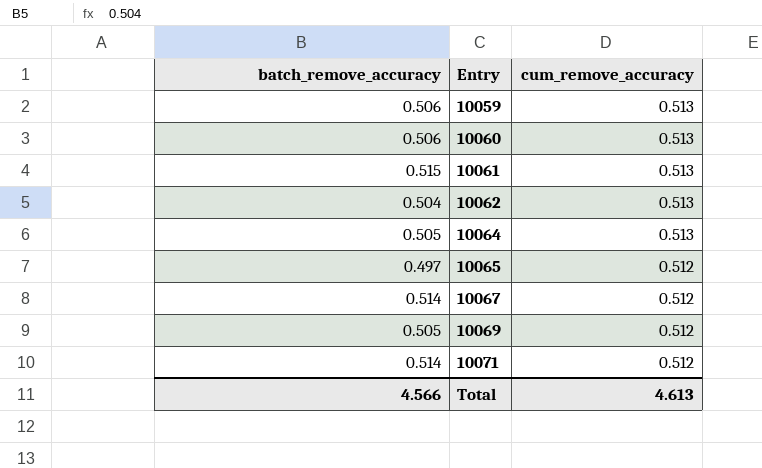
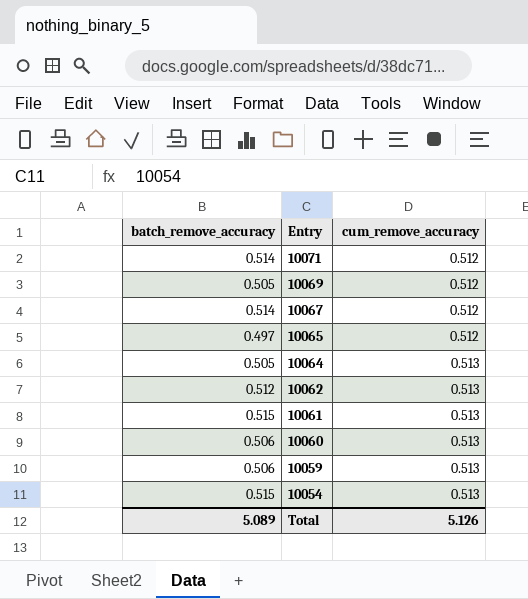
row order: Entry ascending -> Entry descending
10062 | batch_remove_accuracy: 0.504 -> 0.512
row 10054: none -> 0.515 | 0.513
Total | batch_remove_accuracy: 4.566 -> 5.089
Total | cum_remove_accuracy: 4.613 -> 5.126

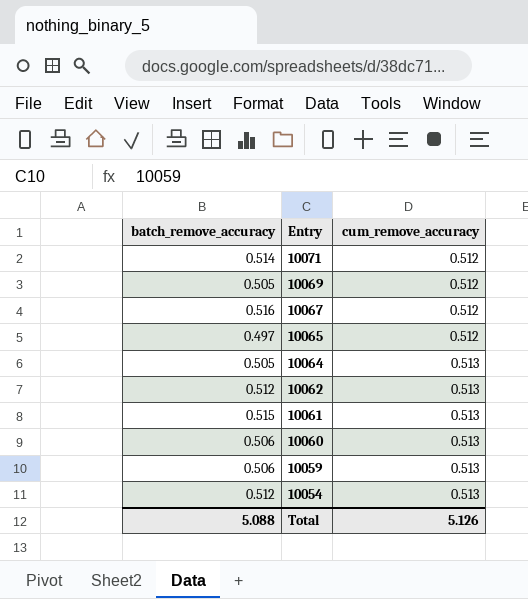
10067 | batch_remove_accuracy: 0.514 -> 0.516
10054 | batch_remove_accuracy: 0.515 -> 0.512
Total | batch_remove_accuracy: 5.089 -> 5.088

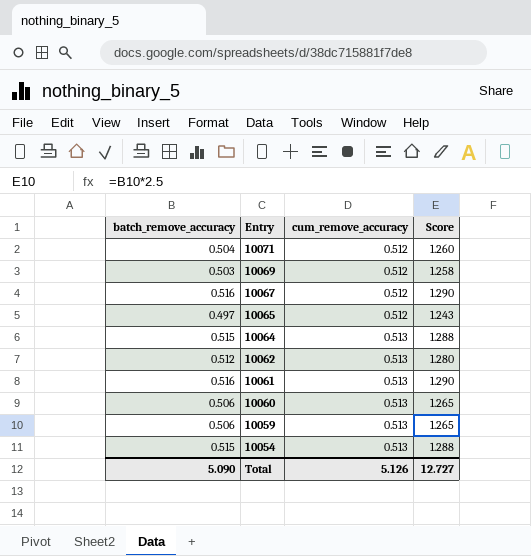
column Score | formula: none -> [batch_remove_accuracy] * 2.5
10071 | batch_remove_accuracy: 0.514 -> 0.504
10069 | batch_remove_accuracy: 0.505 -> 0.503
10064 | batch_remove_accuracy: 0.505 -> 0.515
10061 | batch_remove_accuracy: 0.515 -> 0.516
10054 | batch_remove_accuracy: 0.512 -> 0.515
Total | batch_remove_accuracy: 5.088 -> 5.090

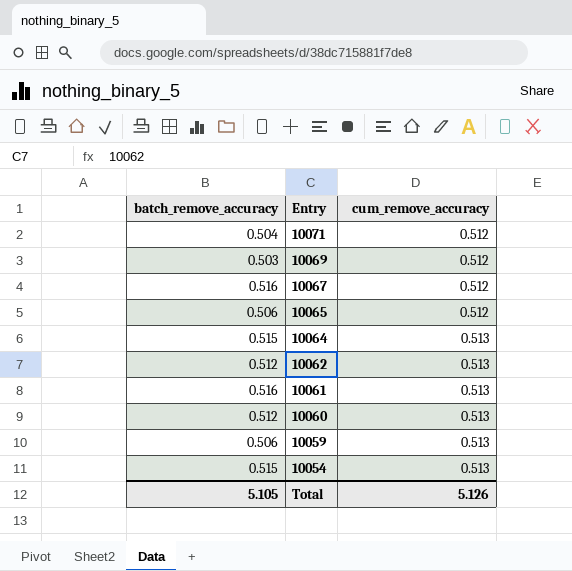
column Score | formula: [batch_remove_accuracy] * 2.5 -> none
10065 | batch_remove_accuracy: 0.497 -> 0.506
10060 | batch_remove_accuracy: 0.506 -> 0.512
Total | batch_remove_accuracy: 5.090 -> 5.105

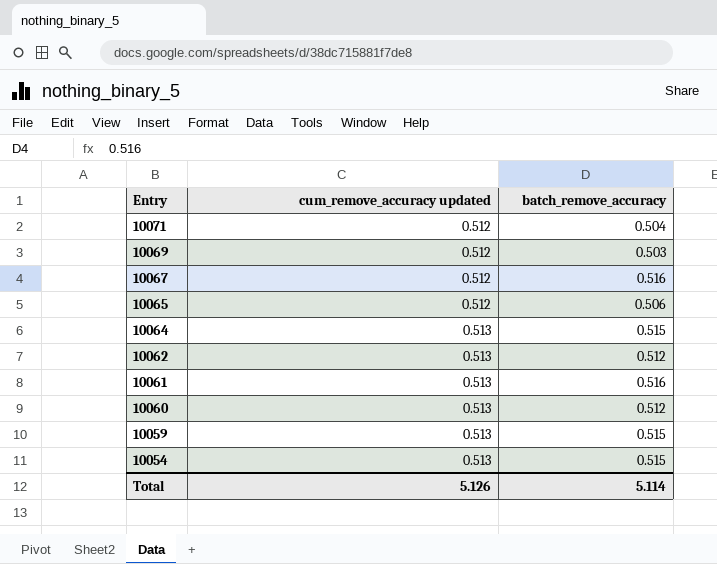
column name: cum_remove_accuracy -> cum_remove_accuracy updated
column batch_remove_accuracy | position: 1 -> 3
10059 | batch_remove_accuracy: 0.506 -> 0.515
Total | batch_remove_accuracy: 5.105 -> 5.114

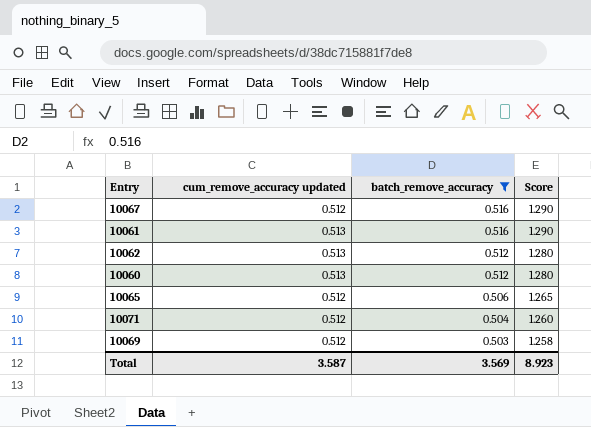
filter: none -> batch_remove_accuracy != 0.515
row order: Entry descending -> batch_remove_accuracy descending
column Score | formula: none -> [batch_remove_accuracy] * 2.5
Total | cum_remove_accuracy updated: 5.126 -> 3.587
Total | batch_remove_accuracy: 5.114 -> 3.569

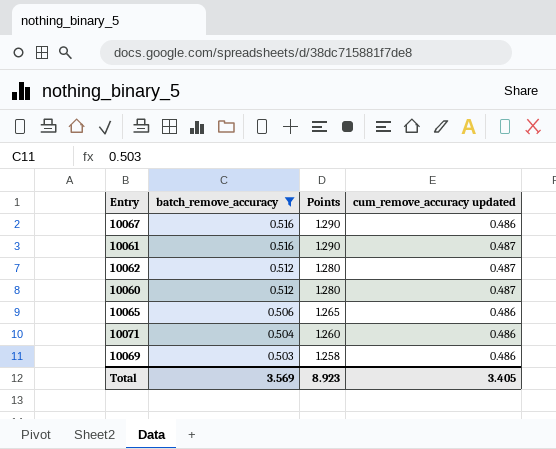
column name: Score -> Points
column cum_remove_accuracy updated | position: 2 -> 4
10067 | cum_remove_accuracy updated: 0.512 -> 0.486
10061 | cum_remove_accuracy updated: 0.513 -> 0.487
10062 | cum_remove_accuracy updated: 0.513 -> 0.487
10060 | cum_remove_accuracy updated: 0.513 -> 0.487
10065 | cum_remove_accuracy updated: 0.512 -> 0.486
10071 | cum_remove_accuracy updated: 0.512 -> 0.486
10069 | cum_remove_accuracy updated: 0.512 -> 0.486
Total | cum_remove_accuracy updated: 3.587 -> 3.405

